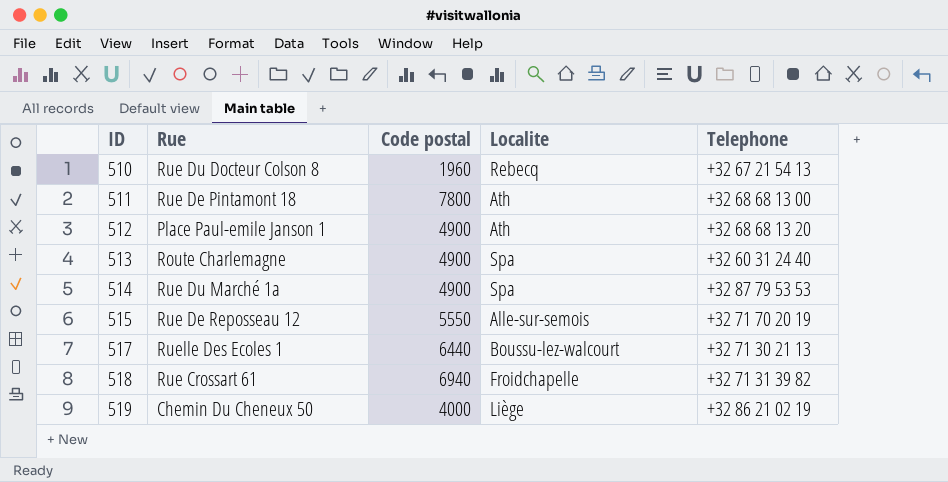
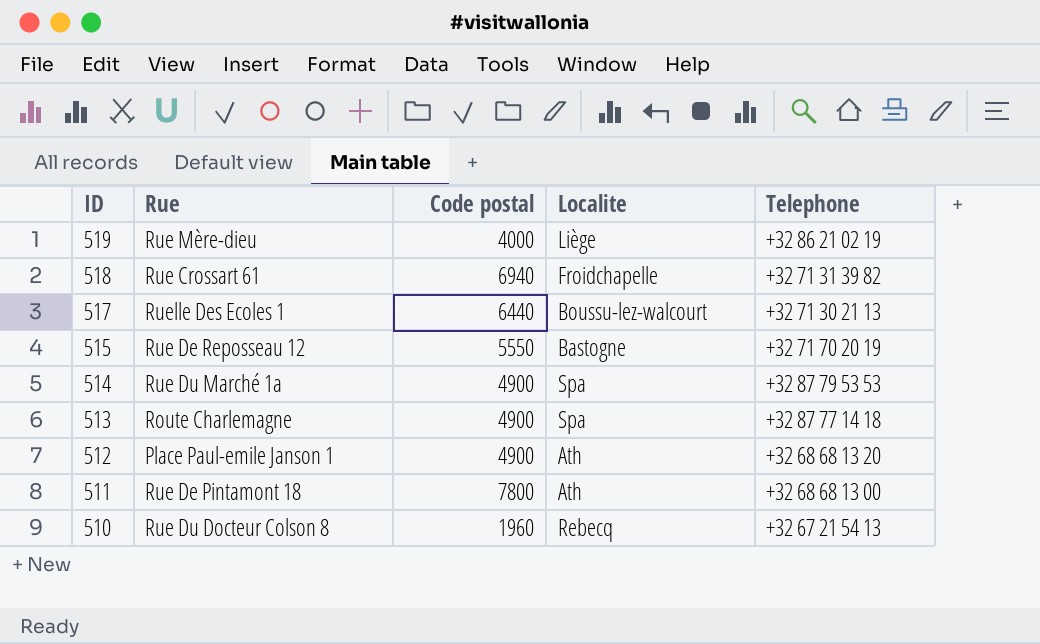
row order: ID ascending -> ID descending
519 | Rue: Chemin Du Cheneux 50 -> Rue Mère-dieu
515 | Localite: Alle-sur-semois -> Bastogne
513 | Telephone: +32 60 31 24 40 -> +32 87 77 14 18

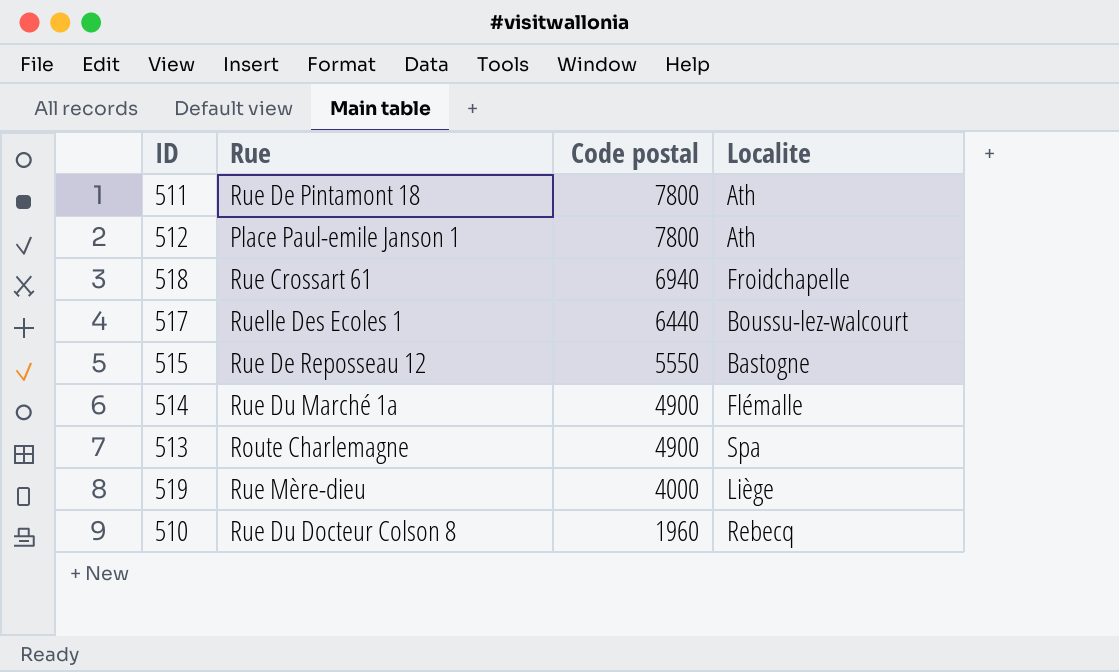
row order: ID descending -> Code postal descending
column Telephone | position: 5 -> none
512 | Code postal: 4900 -> 7800
514 | Localite: Spa -> Flémalle

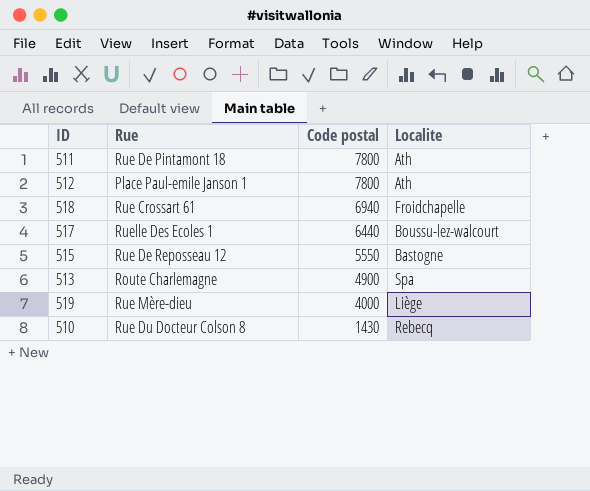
row 514: Rue Du Marché 1a | 4900 | Flémalle -> none
510 | Code postal: 1960 -> 1430

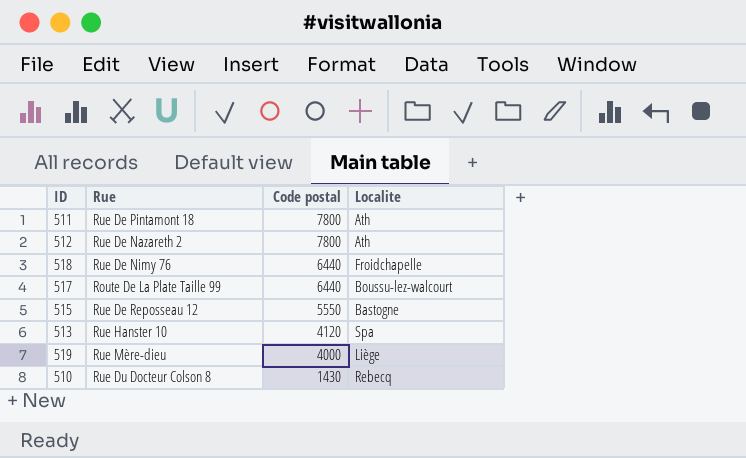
512 | Rue: Place Paul-emile Janson 1 -> Rue De Nazareth 2
518 | Rue: Rue Crossart 61 -> Rue De Nimy 76
518 | Code postal: 6940 -> 6440
517 | Rue: Ruelle Des Ecoles 1 -> Route De La Plate Taille 99
513 | Rue: Route Charlemagne -> Rue Hanster 10
513 | Code postal: 4900 -> 4120

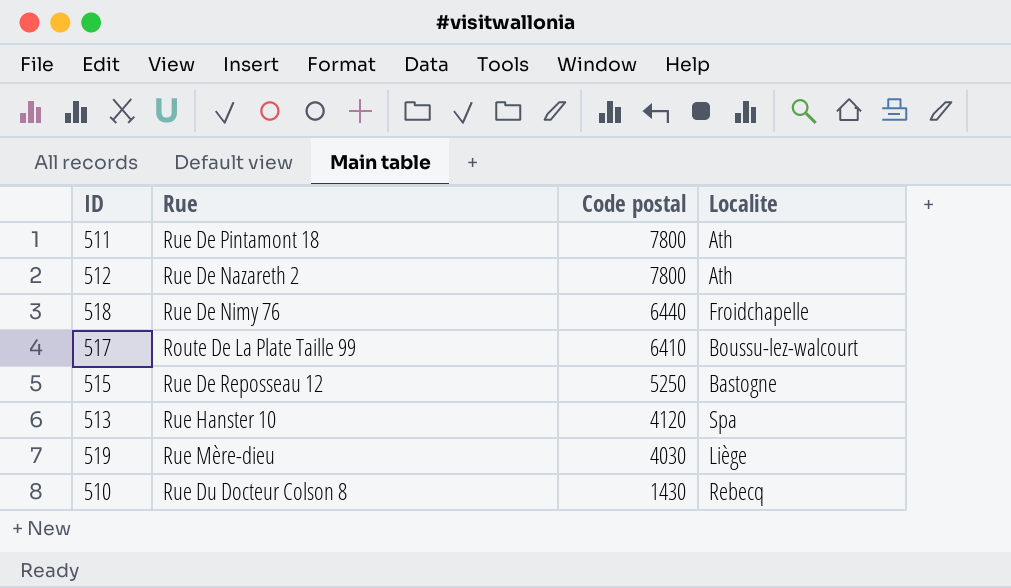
517 | Code postal: 6440 -> 6410
515 | Code postal: 5550 -> 5250
519 | Code postal: 4000 -> 4030

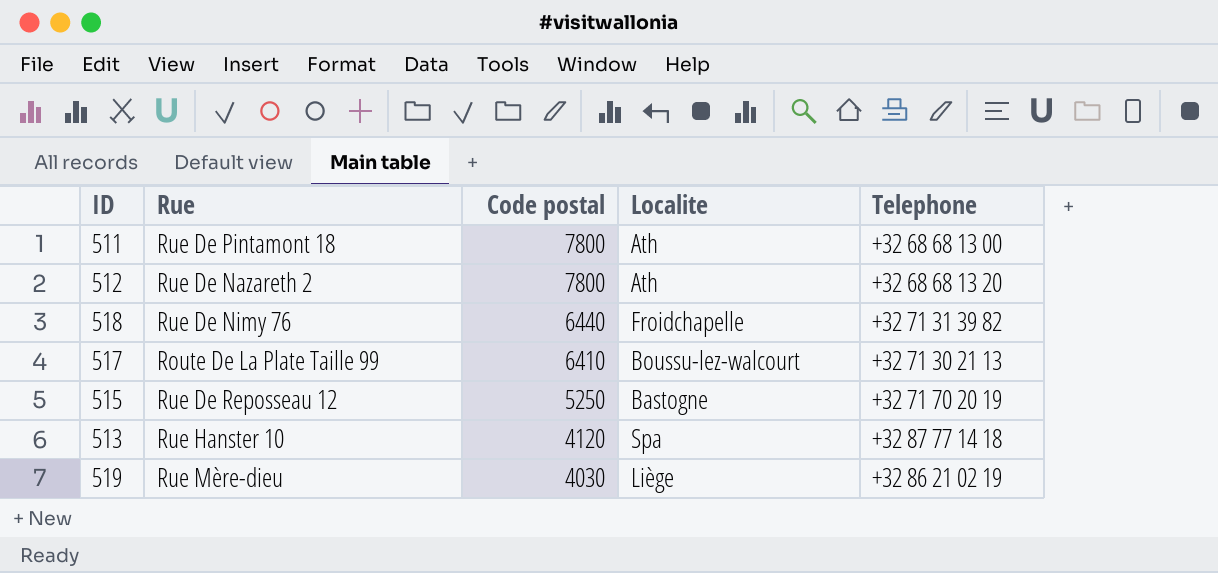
column Telephone | position: none -> 5
row 510: Rue Du Docteur Colson 8 | 1430 | Rebecq -> none

